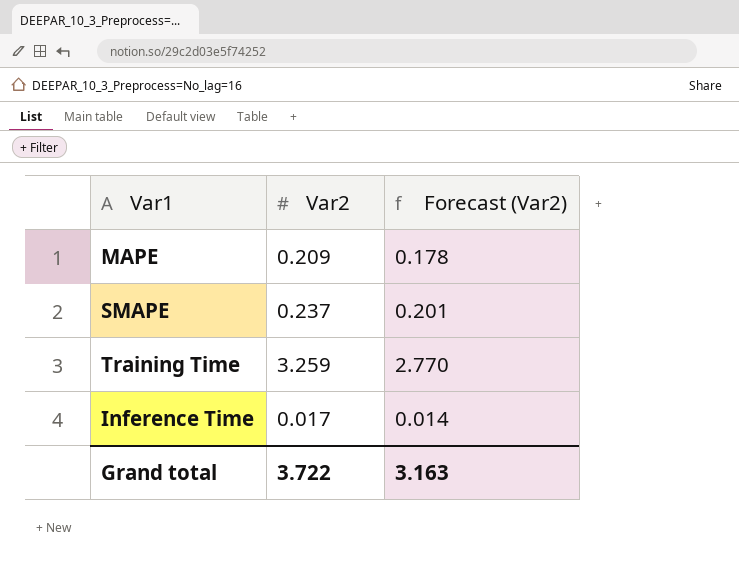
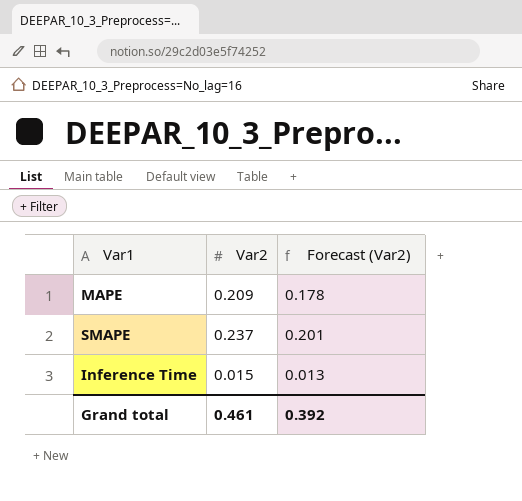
row Training Time: 3.259 | 2.770 -> none
Inference Time | Var2: 0.017 -> 0.015
Inference Time | Forecast (Var2): 0.014 -> 0.013
Grand total | Var2: 3.722 -> 0.461
Grand total | Forecast (Var2): 3.163 -> 0.392

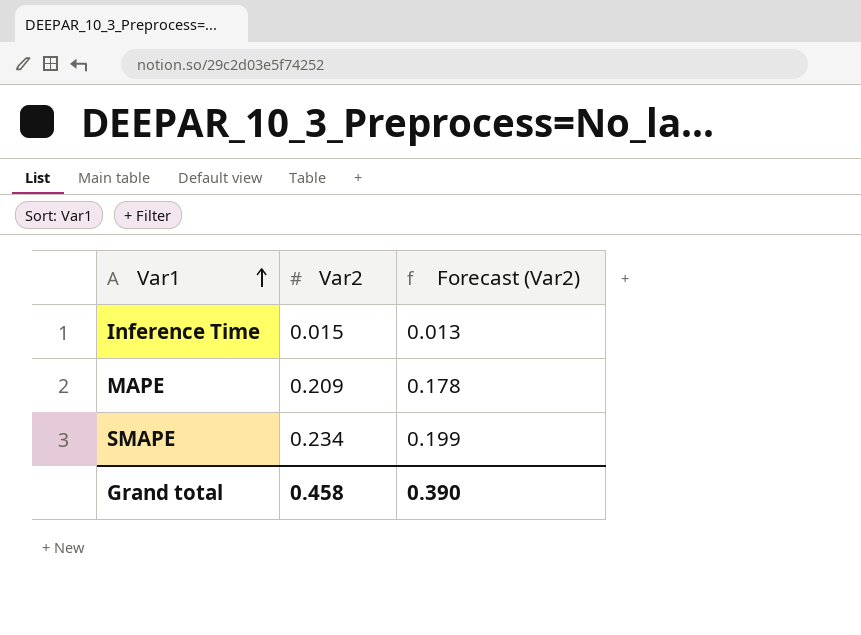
row order: none -> Var1 ascending
SMAPE | Var2: 0.237 -> 0.234
SMAPE | Forecast (Var2): 0.201 -> 0.199
Grand total | Var2: 0.461 -> 0.458
Grand total | Forecast (Var2): 0.392 -> 0.390

